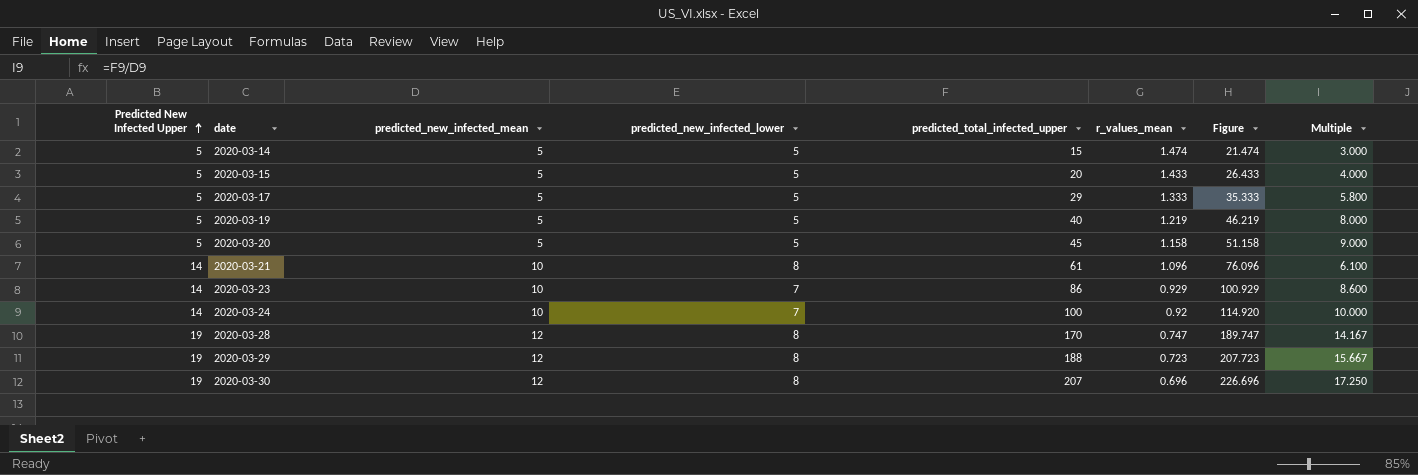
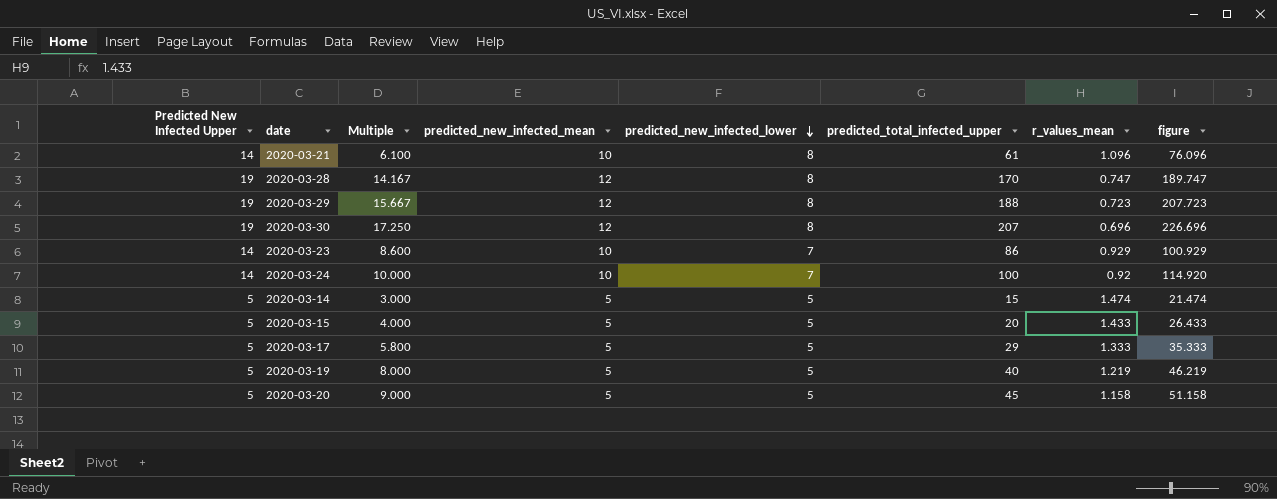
row order: Predicted New Infected Upper ascending -> predicted_new_infected_lower descending
column Multiple | position: 8 -> 3
column name: Figure -> figure

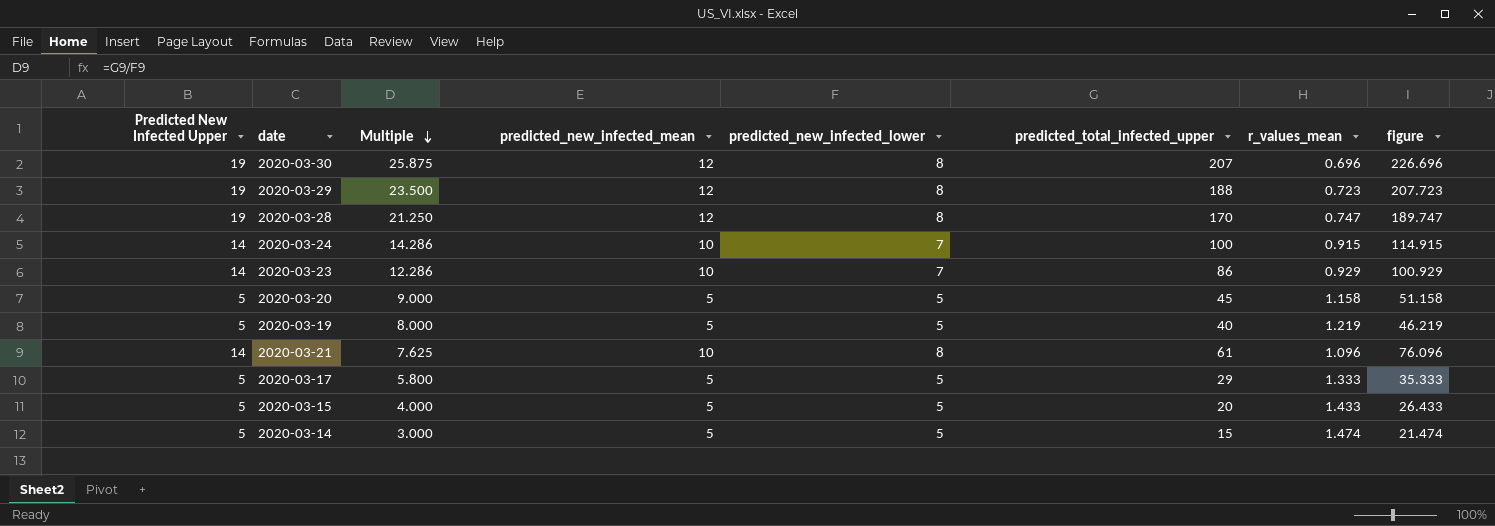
row order: predicted_new_infected_lower descending -> Multiple descending
column Multiple | formula: [predicted_total_infected_upper] / [predicted_new_infected_mean] -> [predicted_total_infected_upper] / [predicted_new_infected_lower]
2020-03-24 | r_values_mean: 0.92 -> 0.915
2020-03-24 | figure: 114.920 -> 114.915

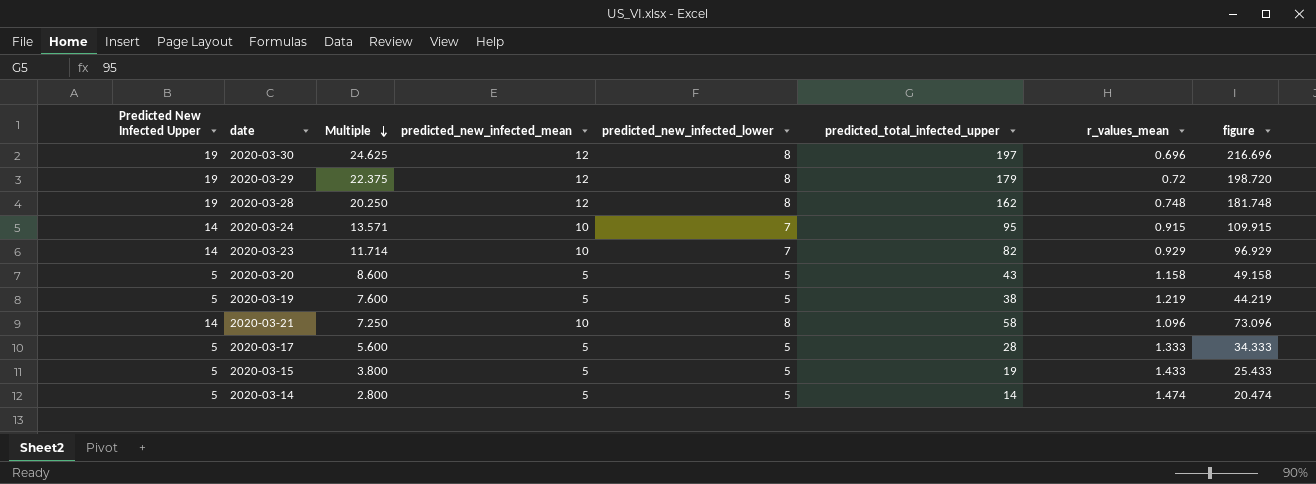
2020-03-30 | Multiple: 25.875 -> 24.625
2020-03-30 | predicted_total_infected_upper: 207 -> 197
2020-03-30 | figure: 226.696 -> 216.696
2020-03-29 | Multiple: 23.500 -> 22.375
2020-03-29 | predicted_total_infected_upper: 188 -> 179
2020-03-29 | r_values_mean: 0.723 -> 0.72
2020-03-29 | figure: 207.723 -> 198.720
2020-03-28 | Multiple: 21.250 -> 20.250
2020-03-28 | predicted_total_infected_upper: 170 -> 162
2020-03-28 | r_values_mean: 0.747 -> 0.748
2020-03-28 | figure: 189.747 -> 181.748
2020-03-24 | Multiple: 14.286 -> 13.571
2020-03-24 | predicted_total_infected_upper: 100 -> 95
2020-03-24 | figure: 114.915 -> 109.915
2020-03-23 | Multiple: 12.286 -> 11.714
2020-03-23 | predicted_total_infected_upper: 86 -> 82
2020-03-23 | figure: 100.929 -> 96.929
2020-03-20 | Multiple: 9.000 -> 8.600
2020-03-20 | predicted_total_infected_upper: 45 -> 43
2020-03-20 | figure: 51.158 -> 49.158
2020-03-19 | Multiple: 8.000 -> 7.600
2020-03-19 | predicted_total_infected_upper: 40 -> 38
2020-03-19 | figure: 46.219 -> 44.219
2020-03-21 | Multiple: 7.625 -> 7.250
2020-03-21 | predicted_total_infected_upper: 61 -> 58
2020-03-21 | figure: 76.096 -> 73.096
2020-03-17 | Multiple: 5.800 -> 5.600
2020-03-17 | predicted_total_infected_upper: 29 -> 28
2020-03-17 | figure: 35.333 -> 34.333
2020-03-15 | Multiple: 4.000 -> 3.800
2020-03-15 | predicted_total_infected_upper: 20 -> 19
2020-03-15 | figure: 26.433 -> 25.433
2020-03-14 | Multiple: 3.000 -> 2.800
2020-03-14 | predicted_total_infected_upper: 15 -> 14
2020-03-14 | figure: 21.474 -> 20.474

